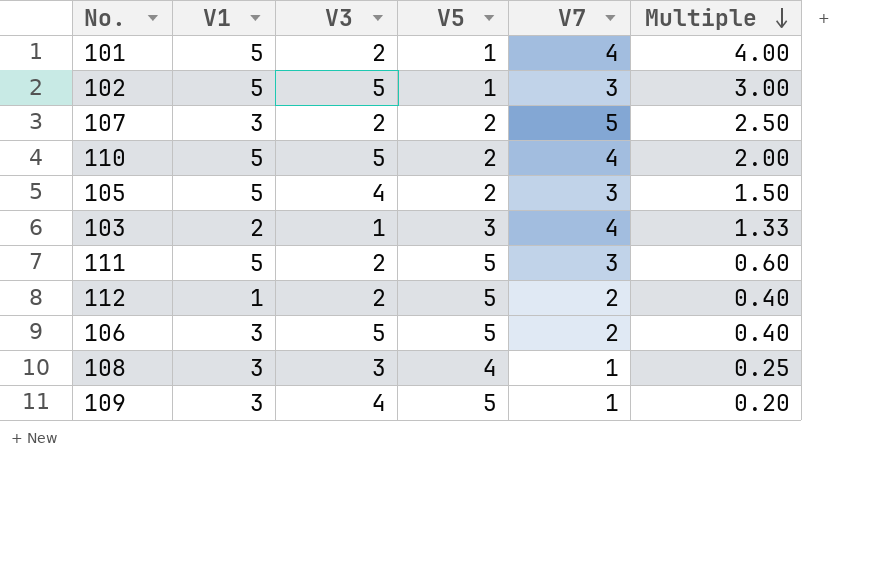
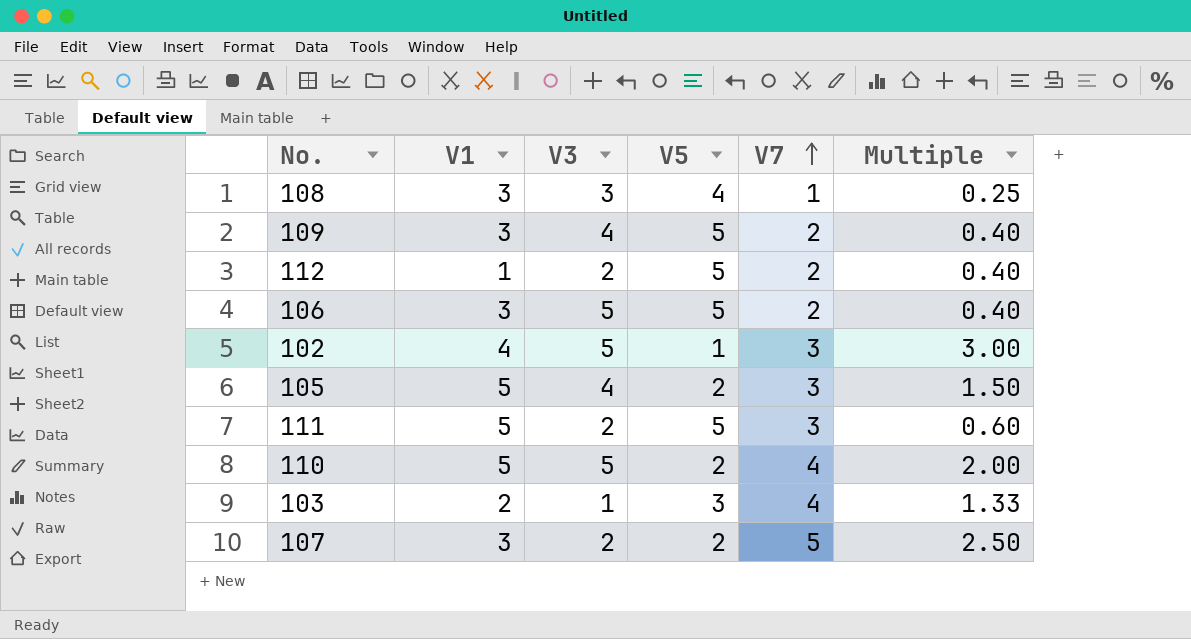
row order: Multiple descending -> V7 ascending
row 101: 5 | 2 | 1 | 4 | 4.00 -> none
109 | V7: 1 -> 2
109 | Multiple: 0.20 -> 0.40
102 | V1: 5 -> 4

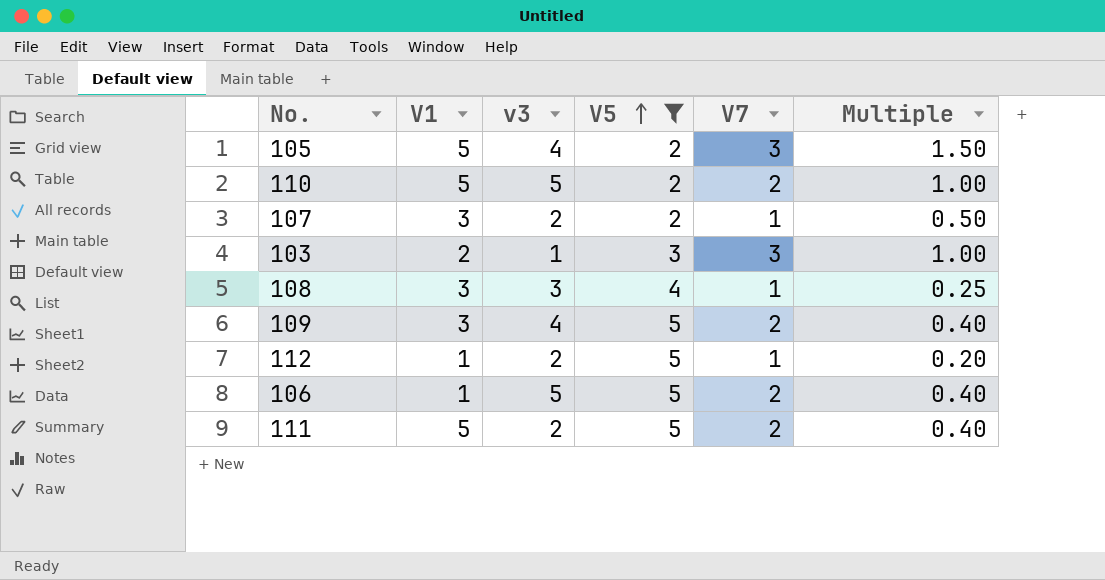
filter: none -> V5 != 1
row order: V7 ascending -> V5 ascending
column name: V3 -> v3
110 | V7: 4 -> 2
110 | Multiple: 2.00 -> 1.00
107 | V7: 5 -> 1
107 | Multiple: 2.50 -> 0.50
103 | V7: 4 -> 3
103 | Multiple: 1.33 -> 1.00
112 | V7: 2 -> 1
112 | Multiple: 0.40 -> 0.20
106 | V1: 3 -> 1
111 | V7: 3 -> 2
111 | Multiple: 0.60 -> 0.40

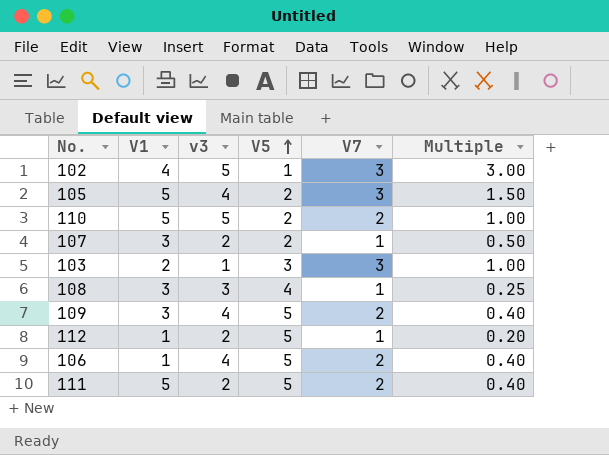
filter: V5 != 1 -> none
106 | v3: 5 -> 4

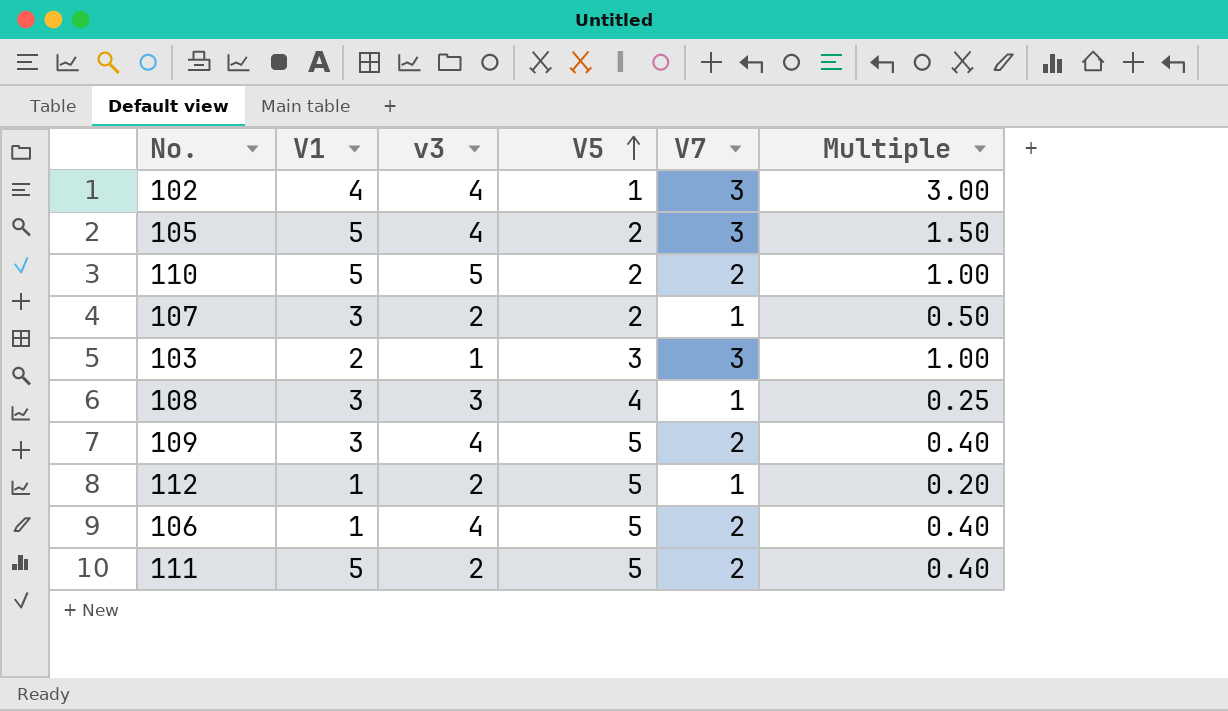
102 | v3: 5 -> 4

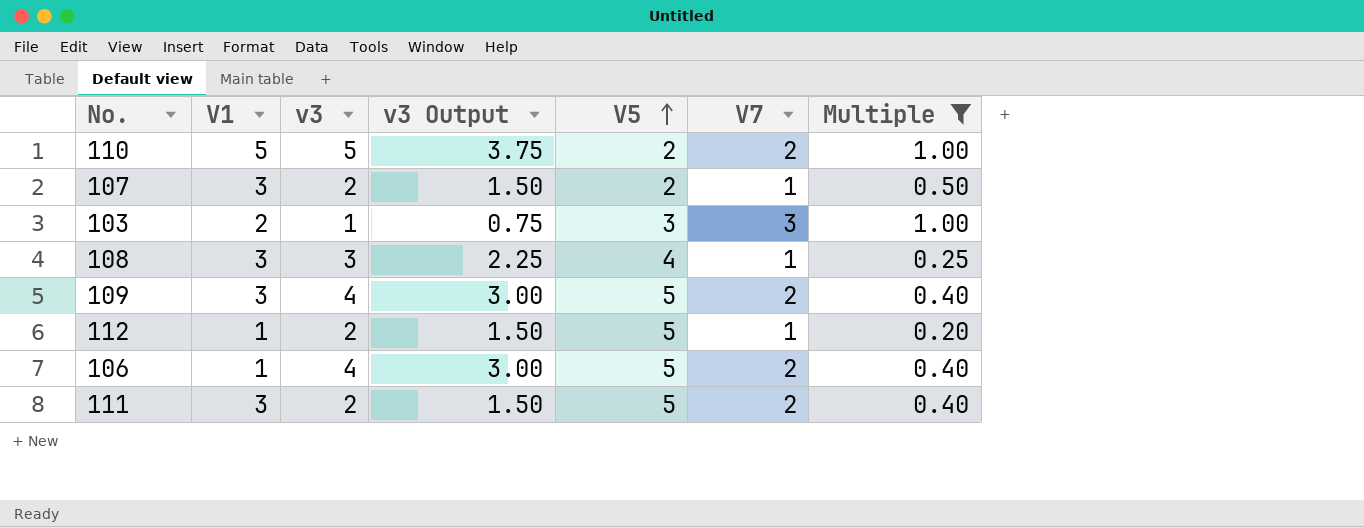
filter: none -> Multiple <= 1.00
column v3 Output | formula: none -> [v3] * 0.75
111 | V1: 5 -> 3

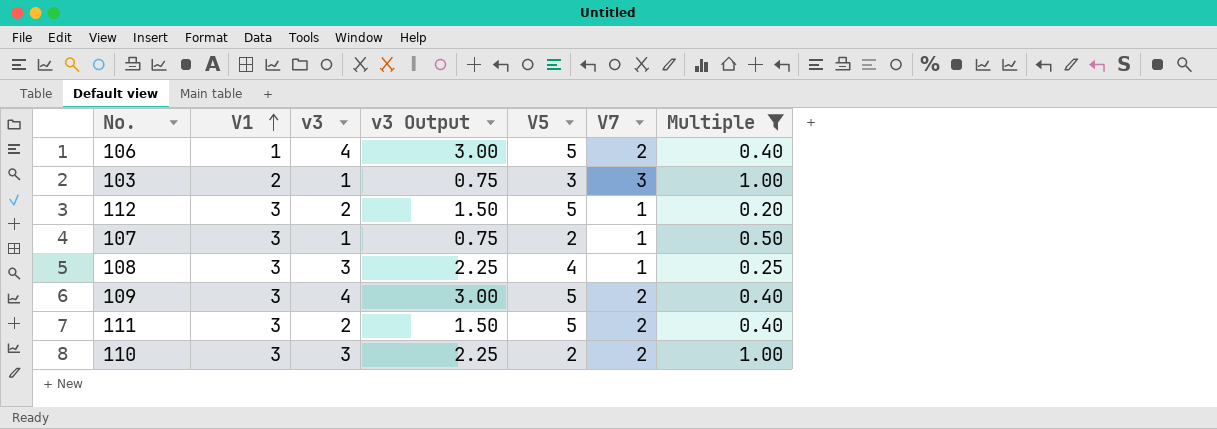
row order: V5 ascending -> V1 ascending
112 | V1: 1 -> 3
107 | v3: 2 -> 1
107 | v3 Output: 1.50 -> 0.75
110 | V1: 5 -> 3
110 | v3: 5 -> 3
110 | v3 Output: 3.75 -> 2.25

